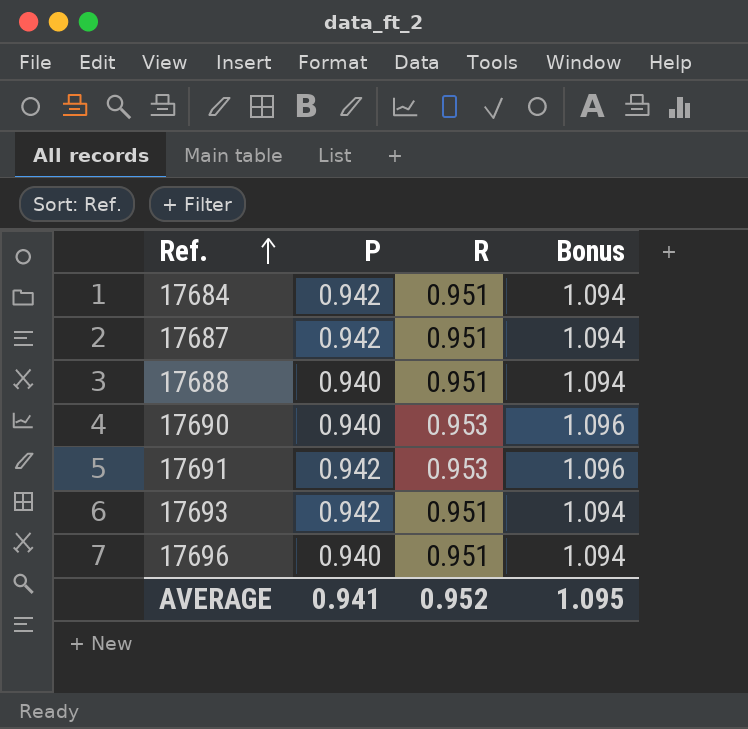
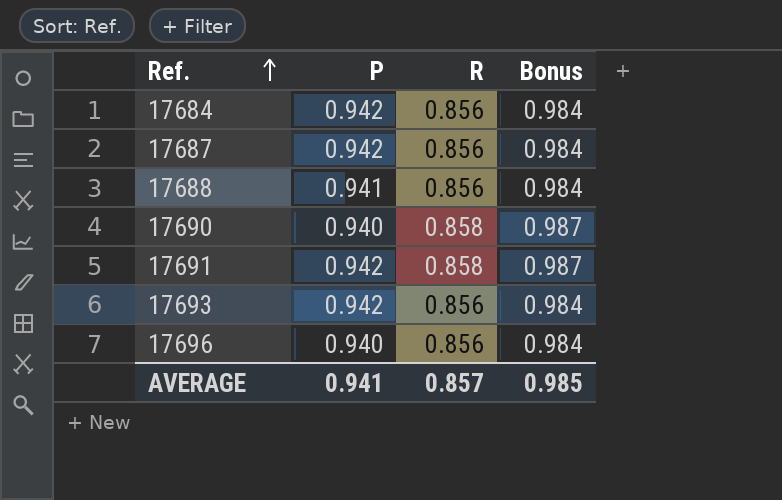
17684 | R: 0.951 -> 0.856
17684 | Bonus: 1.094 -> 0.984
17687 | R: 0.951 -> 0.856
17687 | Bonus: 1.094 -> 0.984
17688 | P: 0.940 -> 0.941
17688 | R: 0.951 -> 0.856
17688 | Bonus: 1.094 -> 0.984
17690 | R: 0.953 -> 0.858
17690 | Bonus: 1.096 -> 0.987
17691 | R: 0.953 -> 0.858
17691 | Bonus: 1.096 -> 0.987
17693 | R: 0.951 -> 0.856
17693 | Bonus: 1.094 -> 0.984
17696 | R: 0.951 -> 0.856
17696 | Bonus: 1.094 -> 0.984
AVERAGE | R: 0.952 -> 0.857
AVERAGE | Bonus: 1.095 -> 0.985

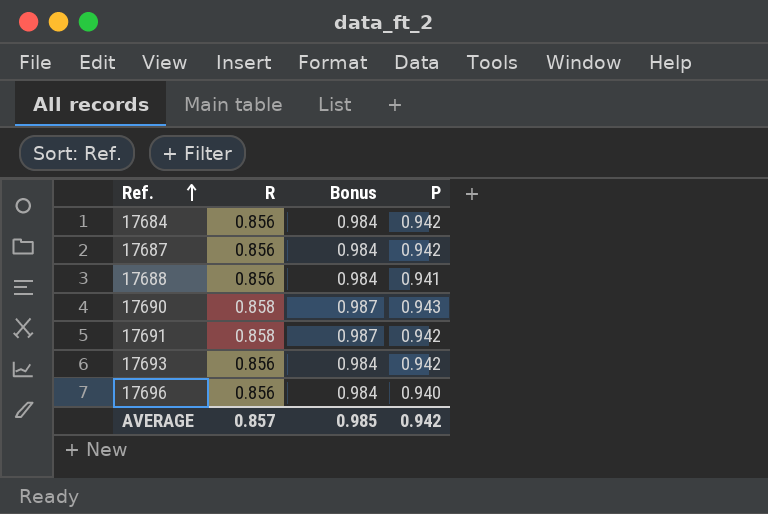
column P | position: 2 -> 4
17690 | P: 0.940 -> 0.943
AVERAGE | P: 0.941 -> 0.942

